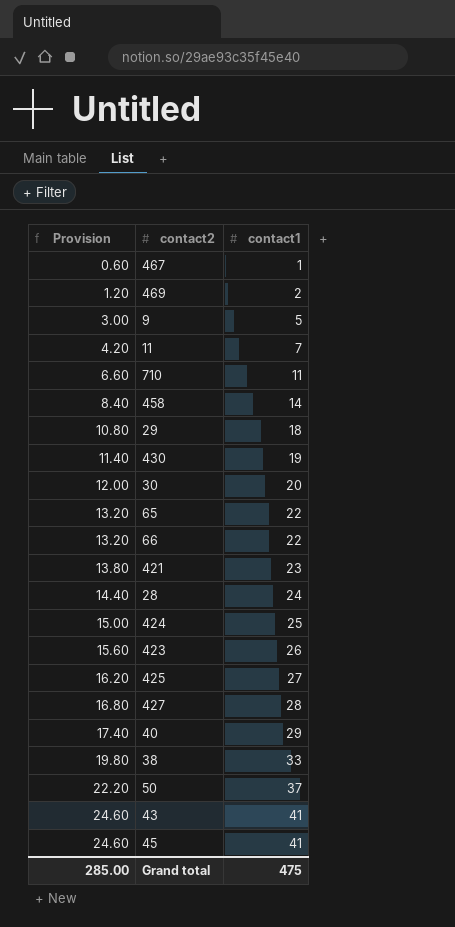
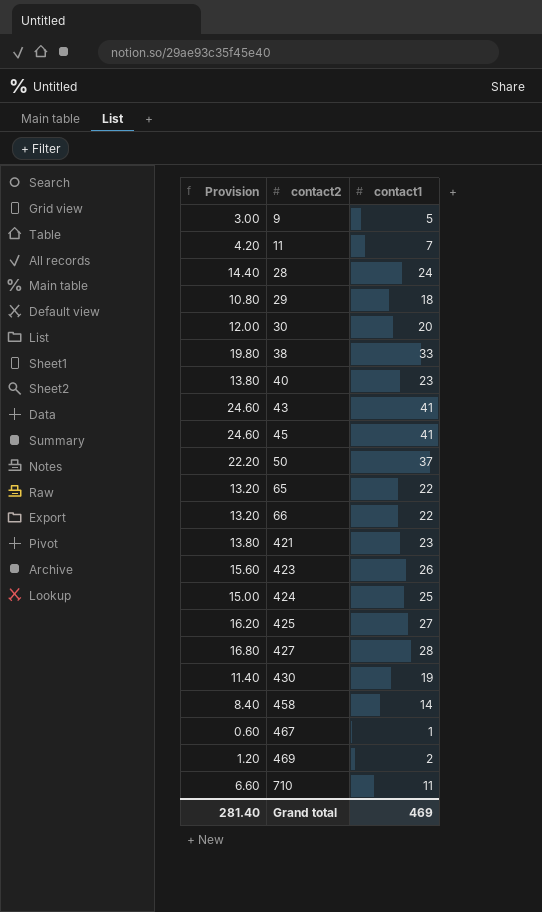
row order: Provision ascending -> contact2 ascending
40 | Provision: 17.40 -> 13.80
40 | contact1: 29 -> 23
Grand total | Provision: 285.00 -> 281.40
Grand total | contact1: 475 -> 469

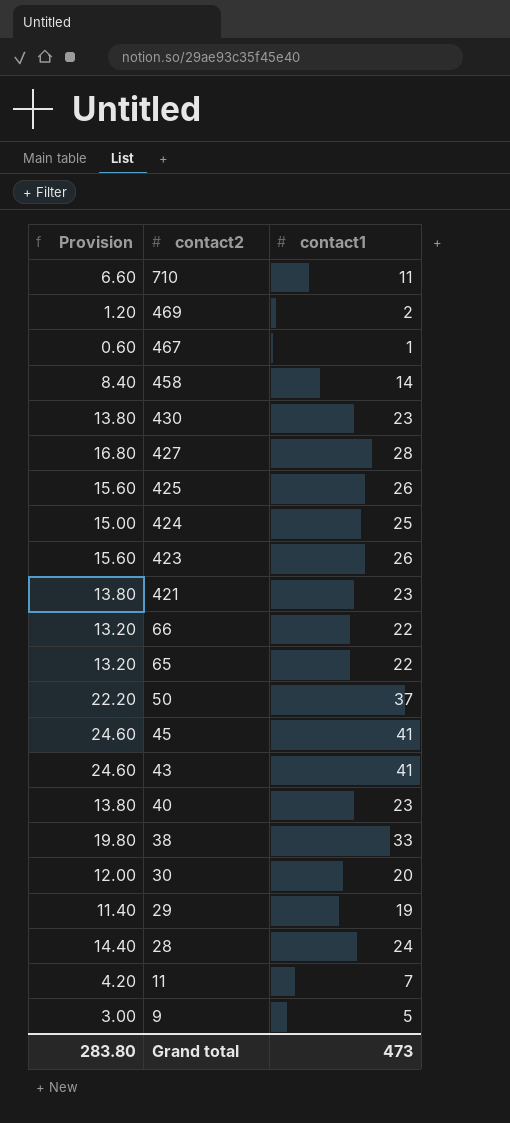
row order: contact2 ascending -> contact2 descending
430 | Provision: 11.40 -> 13.80
430 | contact1: 19 -> 23
425 | Provision: 16.20 -> 15.60
425 | contact1: 27 -> 26
29 | Provision: 10.80 -> 11.40
29 | contact1: 18 -> 19
Grand total | Provision: 281.40 -> 283.80
Grand total | contact1: 469 -> 473

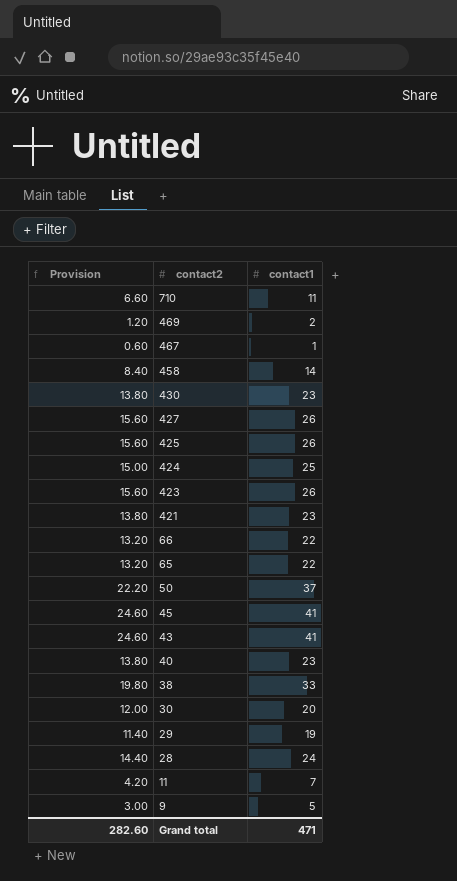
427 | Provision: 16.80 -> 15.60
427 | contact1: 28 -> 26
Grand total | Provision: 283.80 -> 282.60
Grand total | contact1: 473 -> 471

